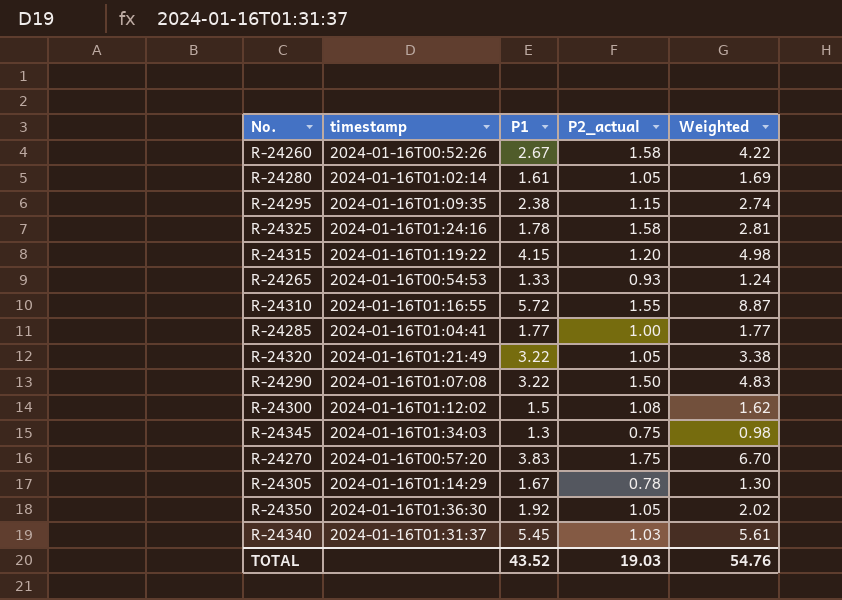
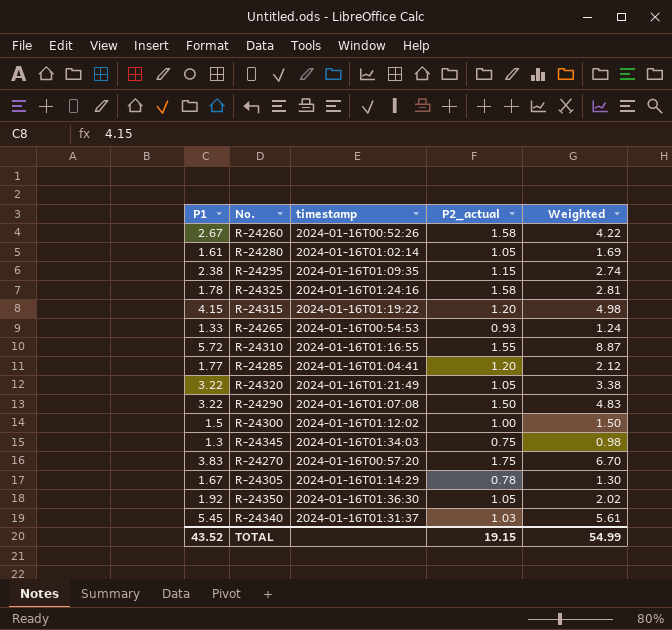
column P1 | position: 3 -> 1
R-24285 | P2_actual: 1.00 -> 1.20
R-24285 | Weighted: 1.77 -> 2.12
R-24300 | P2_actual: 1.08 -> 1.00
R-24300 | Weighted: 1.62 -> 1.50
TOTAL | P2_actual: 19.03 -> 19.15
TOTAL | Weighted: 54.76 -> 54.99

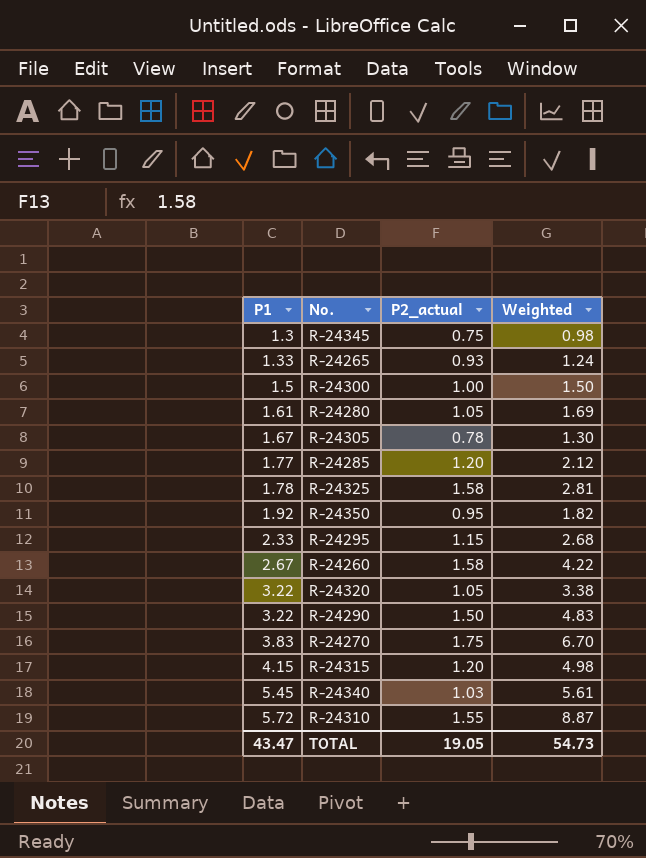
row order: none -> P1 ascending
column timestamp | position: 3 -> none
R-24350 | P2_actual: 1.05 -> 0.95
R-24350 | Weighted: 2.02 -> 1.82
R-24295 | P1: 2.38 -> 2.33
R-24295 | Weighted: 2.74 -> 2.68
TOTAL | P1: 43.52 -> 43.47
TOTAL | P2_actual: 19.15 -> 19.05
TOTAL | Weighted: 54.99 -> 54.73

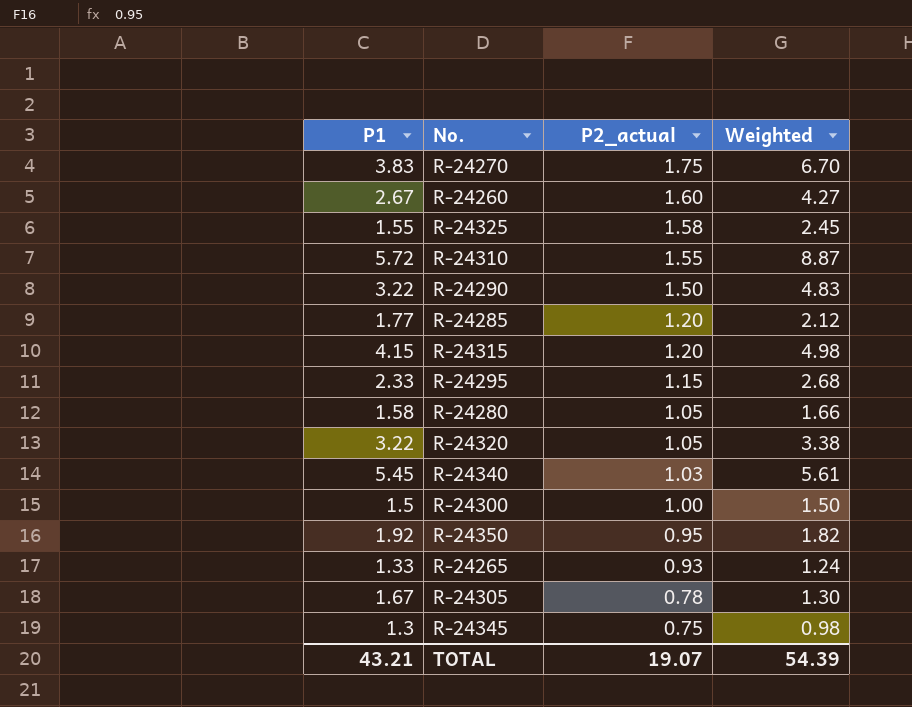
row order: P1 ascending -> P2_actual descending
R-24260 | P2_actual: 1.58 -> 1.60
R-24260 | Weighted: 4.22 -> 4.27
R-24325 | P1: 1.78 -> 1.55
R-24325 | Weighted: 2.81 -> 2.45
R-24280 | P1: 1.61 -> 1.58
R-24280 | Weighted: 1.69 -> 1.66
TOTAL | P1: 43.47 -> 43.21
TOTAL | P2_actual: 19.05 -> 19.07
TOTAL | Weighted: 54.73 -> 54.39

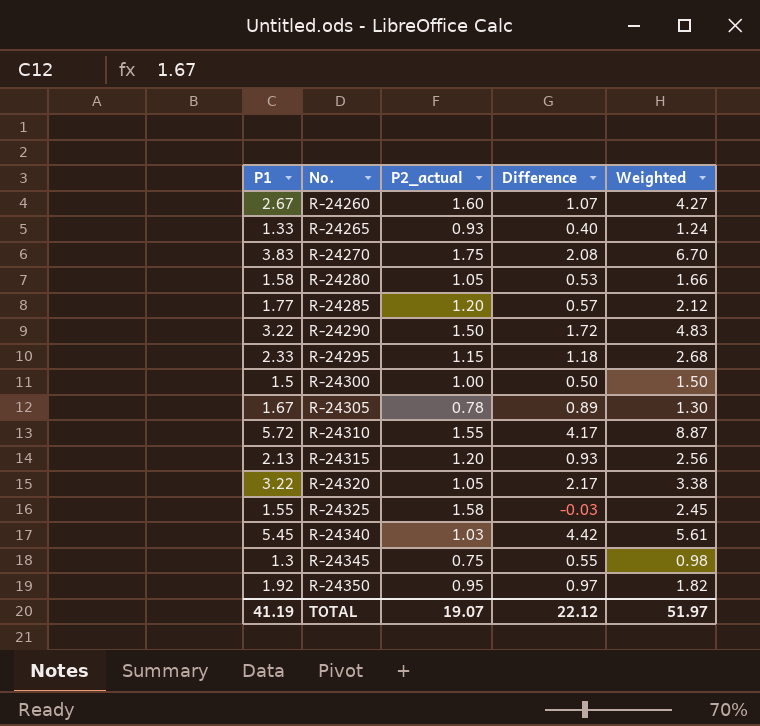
row order: P2_actual descending -> No. ascending
column Difference | formula: none -> [P1] - [P2_actual]
R-24315 | P1: 4.15 -> 2.13
R-24315 | Weighted: 4.98 -> 2.56
TOTAL | P1: 43.21 -> 41.19
TOTAL | Weighted: 54.39 -> 51.97

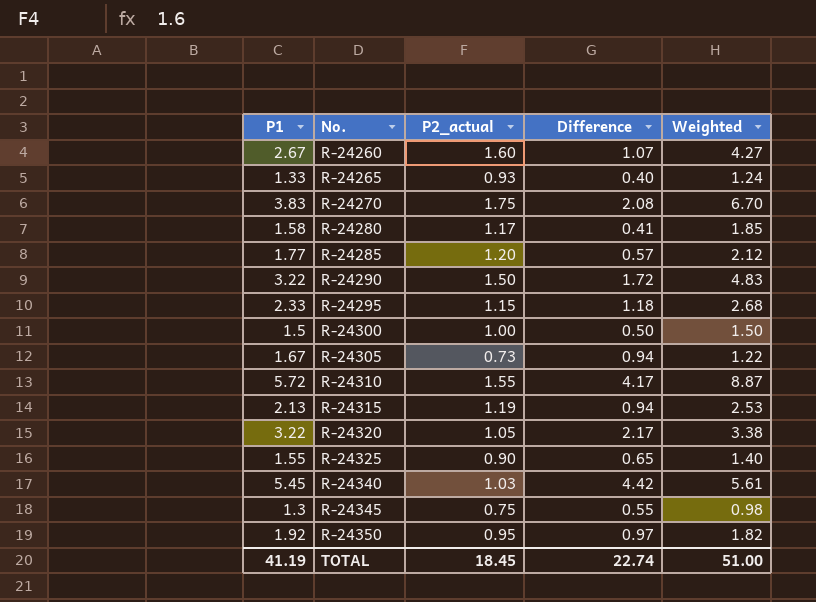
R-24280 | P2_actual: 1.05 -> 1.17
R-24280 | Difference: 0.53 -> 0.41
R-24280 | Weighted: 1.66 -> 1.85
R-24305 | P2_actual: 0.78 -> 0.73
R-24305 | Difference: 0.89 -> 0.94
R-24305 | Weighted: 1.30 -> 1.22
R-24315 | P2_actual: 1.20 -> 1.19
R-24315 | Difference: 0.93 -> 0.94
R-24315 | Weighted: 2.56 -> 2.53
R-24325 | P2_actual: 1.58 -> 0.90
R-24325 | Difference: -0.03 -> 0.65
R-24325 | Weighted: 2.45 -> 1.40
TOTAL | P2_actual: 19.07 -> 18.45
TOTAL | Difference: 22.12 -> 22.74
TOTAL | Weighted: 51.97 -> 51.00

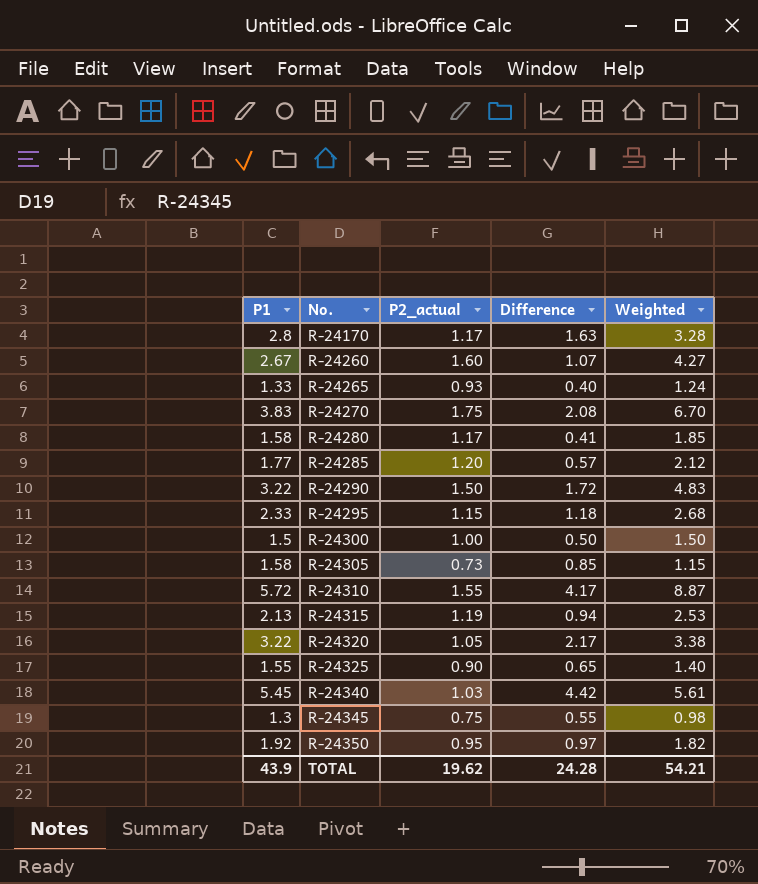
row R-24170: none -> 2.8 | 1.17 | 1.63 | 3.28
R-24305 | P1: 1.67 -> 1.58
R-24305 | Difference: 0.94 -> 0.85
R-24305 | Weighted: 1.22 -> 1.15
TOTAL | P1: 41.19 -> 43.9
TOTAL | P2_actual: 18.45 -> 19.62
TOTAL | Difference: 22.74 -> 24.28
TOTAL | Weighted: 51.00 -> 54.21

